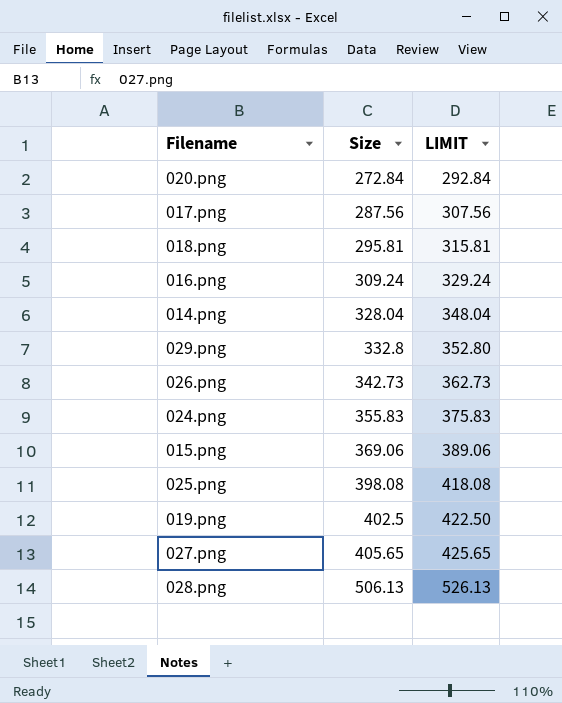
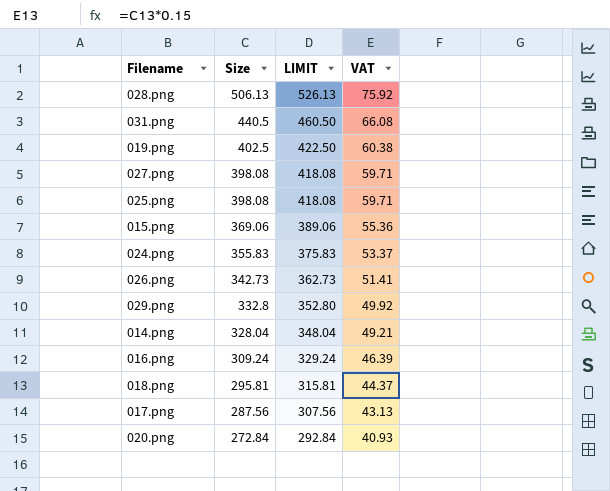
row order: Size ascending -> Size descending
column VAT | formula: none -> [Size] * 0.15
row 031.png: none -> 440.5 | 460.50 | 66.08
027.png | Size: 405.65 -> 398.08
027.png | LIMIT: 425.65 -> 418.08

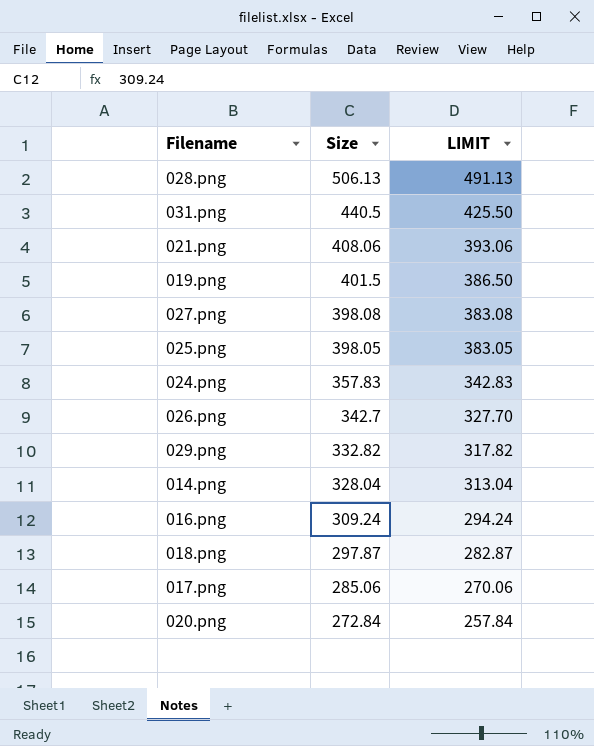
column VAT | formula: [Size] * 0.15 -> none
column LIMIT | formula: [Size] + 20 -> [Size] - 15
row 015.png: 369.06 | 389.06 | 55.36 -> none
row 021.png: none -> 408.06 | 393.06
019.png | Size: 402.5 -> 401.5
025.png | Size: 398.08 -> 398.05
024.png | Size: 355.83 -> 357.83
026.png | Size: 342.73 -> 342.7
029.png | Size: 332.8 -> 332.82
018.png | Size: 295.81 -> 297.87
017.png | Size: 287.56 -> 285.06

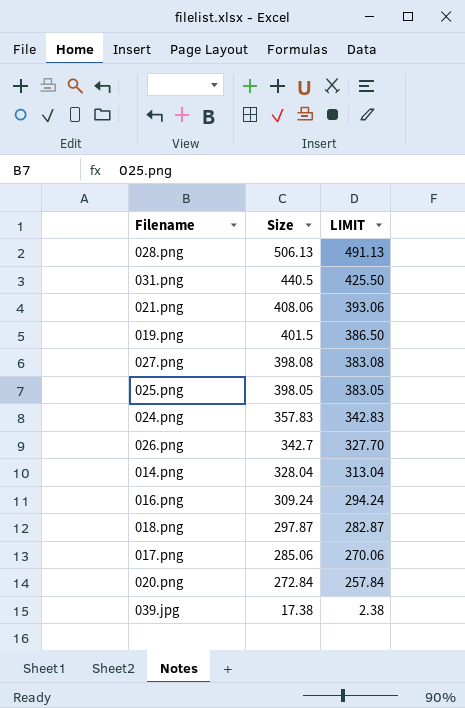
row 029.png: 332.82 | 317.82 -> none
row 039.jpg: none -> 17.38 | 2.38

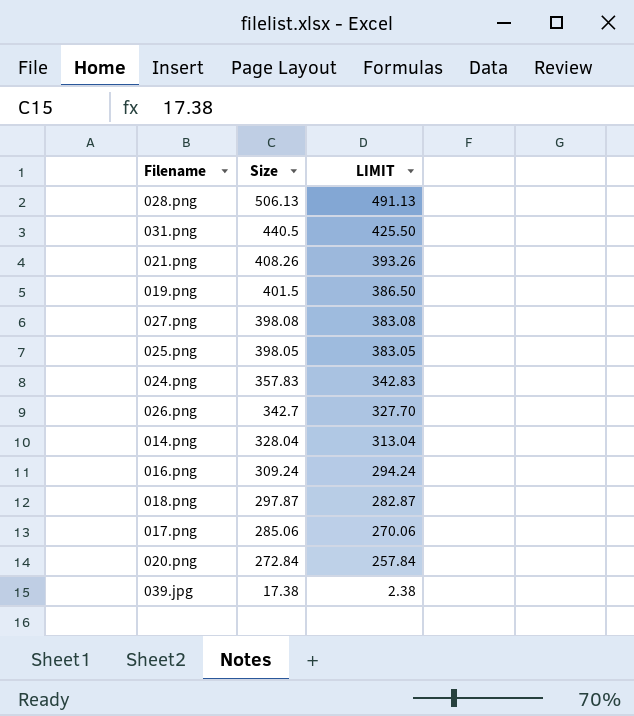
021.png | Size: 408.06 -> 408.26
021.png | LIMIT: 393.06 -> 393.26

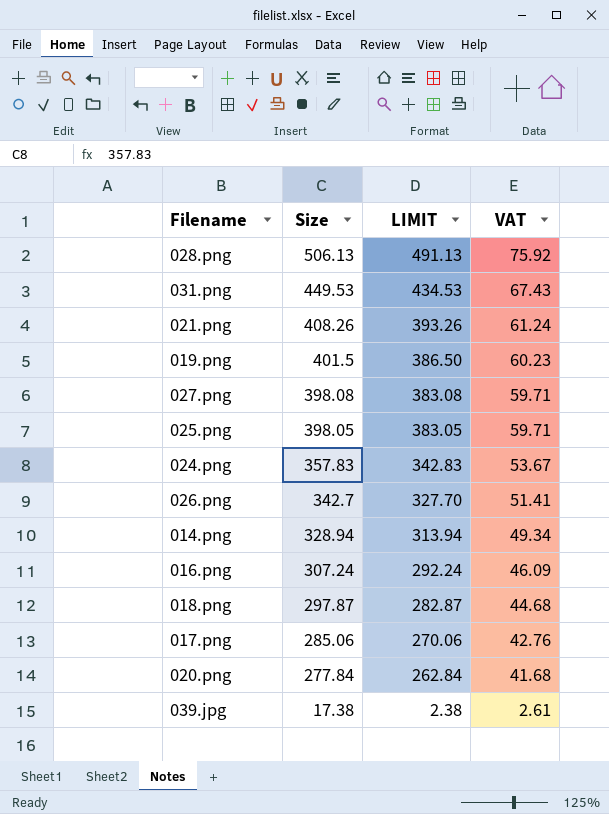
column VAT | formula: none -> [Size] * 0.15
031.png | Size: 440.5 -> 449.53
031.png | LIMIT: 425.50 -> 434.53
014.png | Size: 328.04 -> 328.94
014.png | LIMIT: 313.04 -> 313.94
016.png | Size: 309.24 -> 307.24
016.png | LIMIT: 294.24 -> 292.24
020.png | Size: 272.84 -> 277.84
020.png | LIMIT: 257.84 -> 262.84

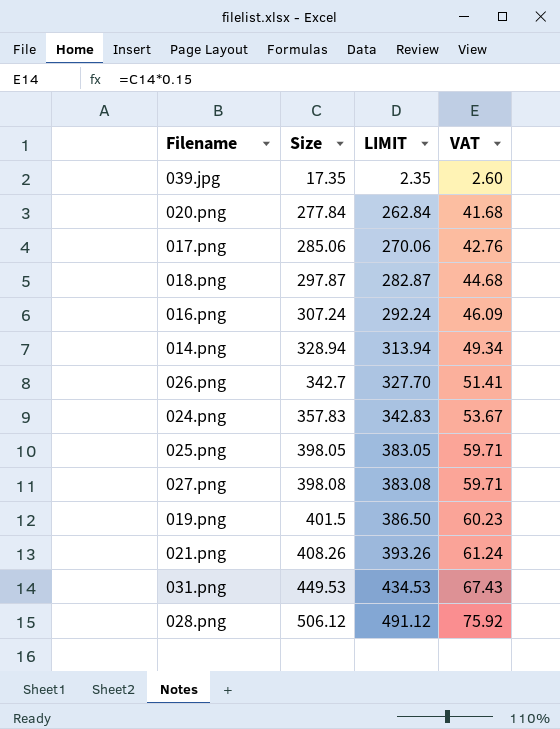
row order: Size descending -> Size ascending
039.jpg | Size: 17.38 -> 17.35
039.jpg | LIMIT: 2.38 -> 2.35
039.jpg | VAT: 2.61 -> 2.60
028.png | Size: 506.13 -> 506.12
028.png | LIMIT: 491.13 -> 491.12

